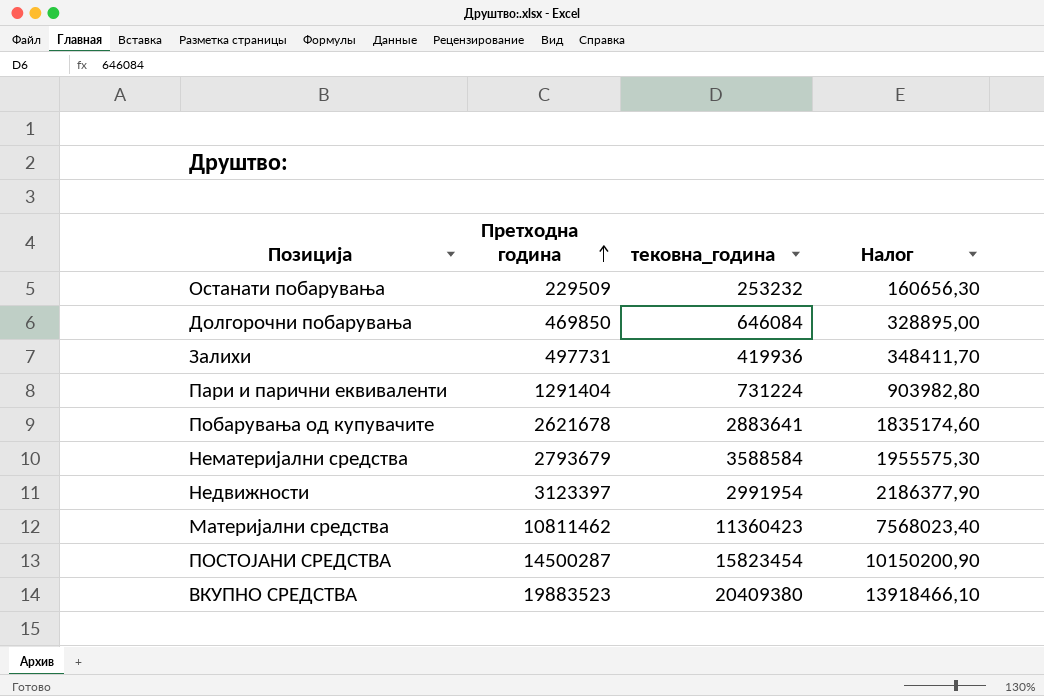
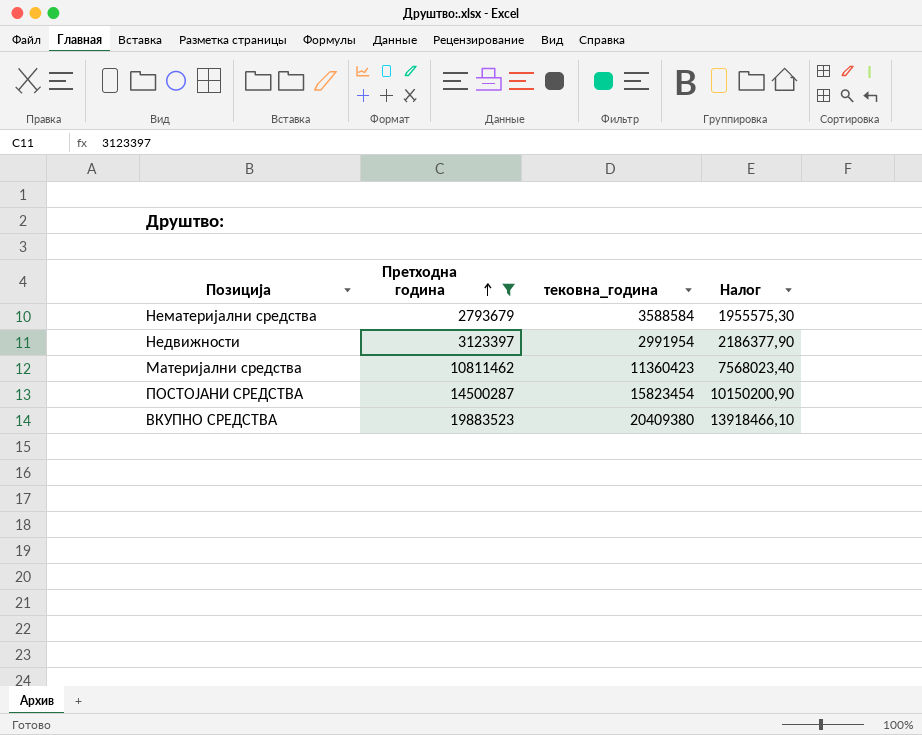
filter: none -> Претходна година >= 2793679

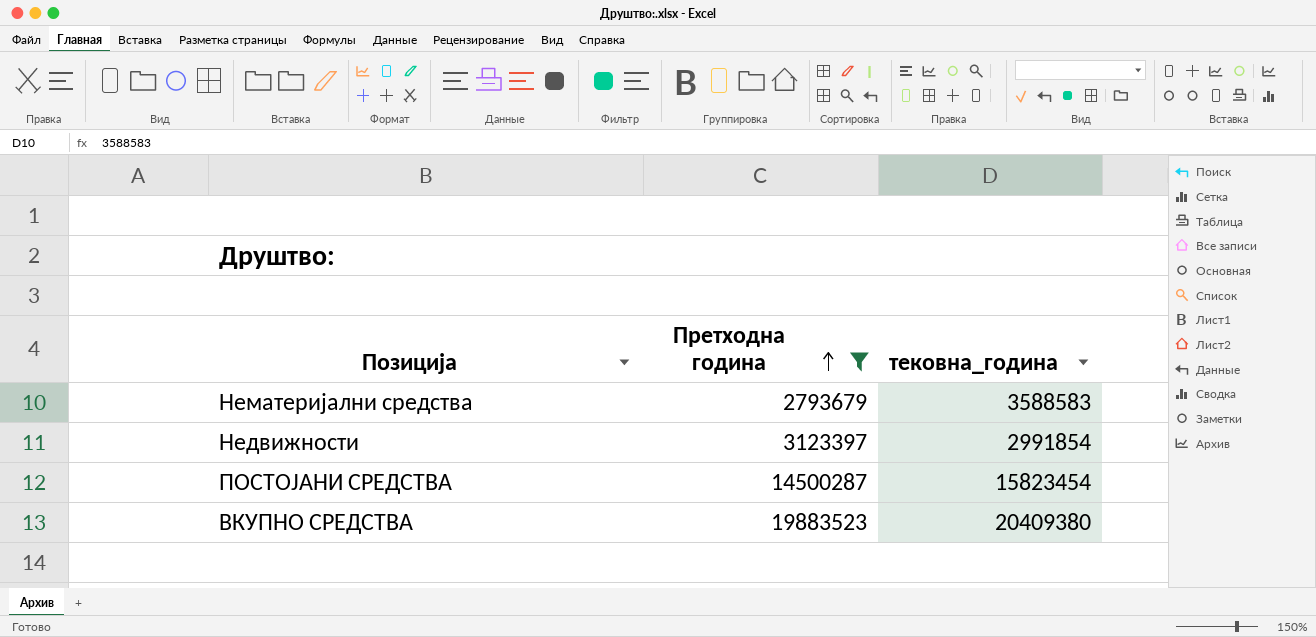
column Налог | formula: [Претходна година] * 0,7 -> none
row Материјални средства: 10811462 | 11360423 | 7568023,40 -> none
Нематеријални средства | тековна_година: 3588584 -> 3588583
Недвижности | тековна_година: 2991954 -> 2991854

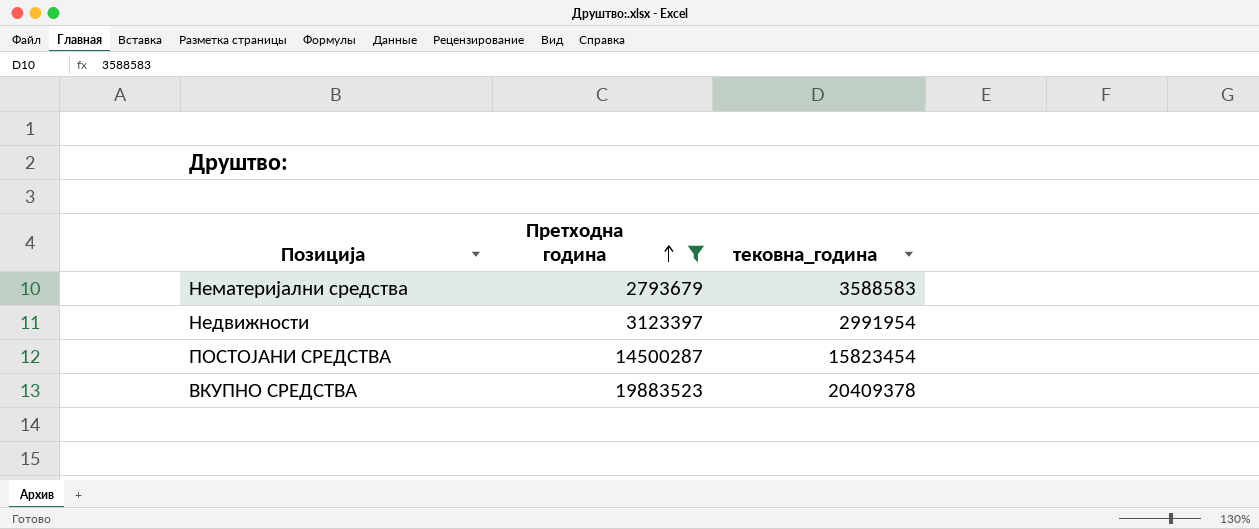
Недвижности | тековна_година: 2991854 -> 2991954
ВКУПНО СРЕДСТВА | тековна_година: 20409380 -> 20409378

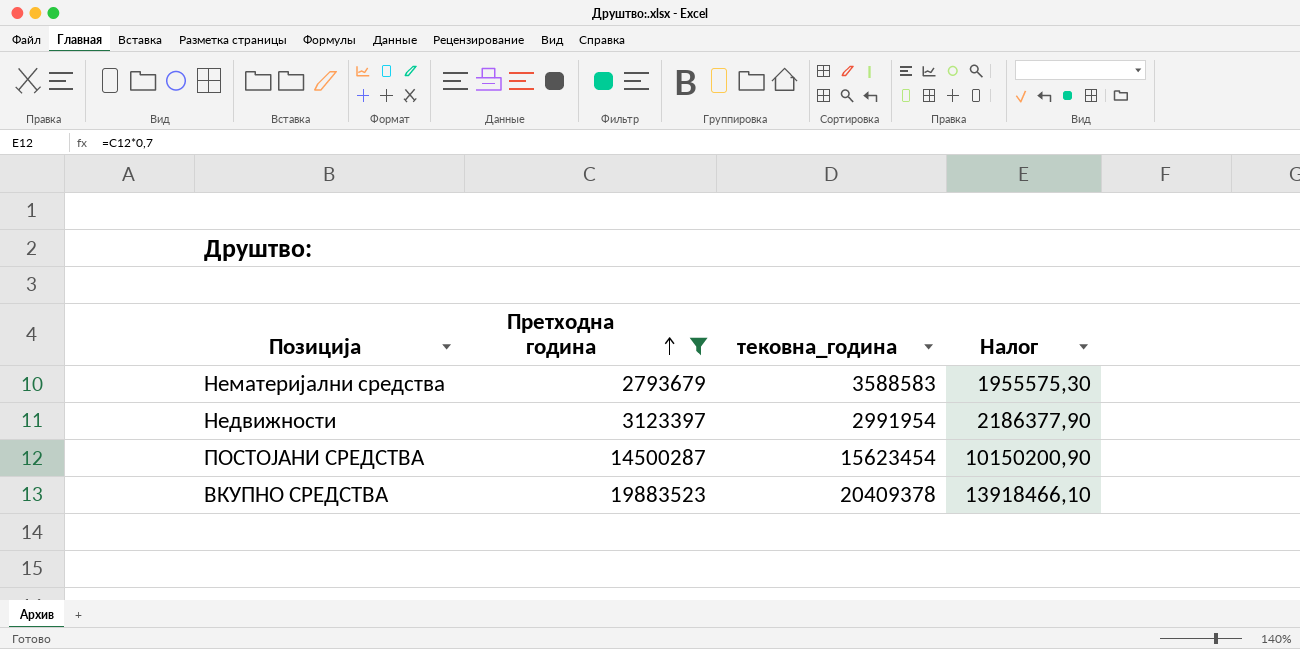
column Налог | formula: none -> [Претходна година] * 0,7
ПОСТОЈАНИ СРЕДСТВА | тековна_година: 15823454 -> 15623454

